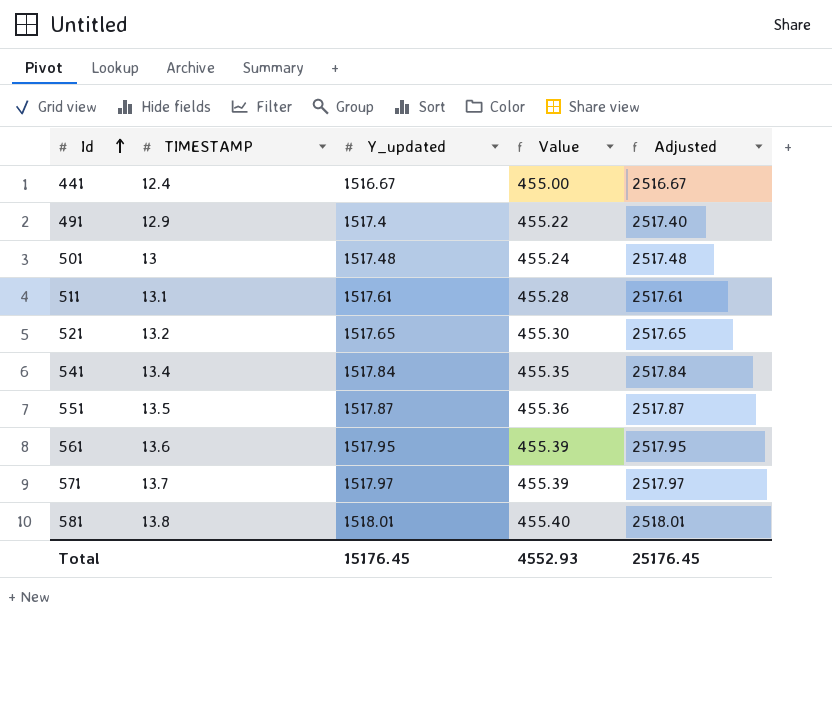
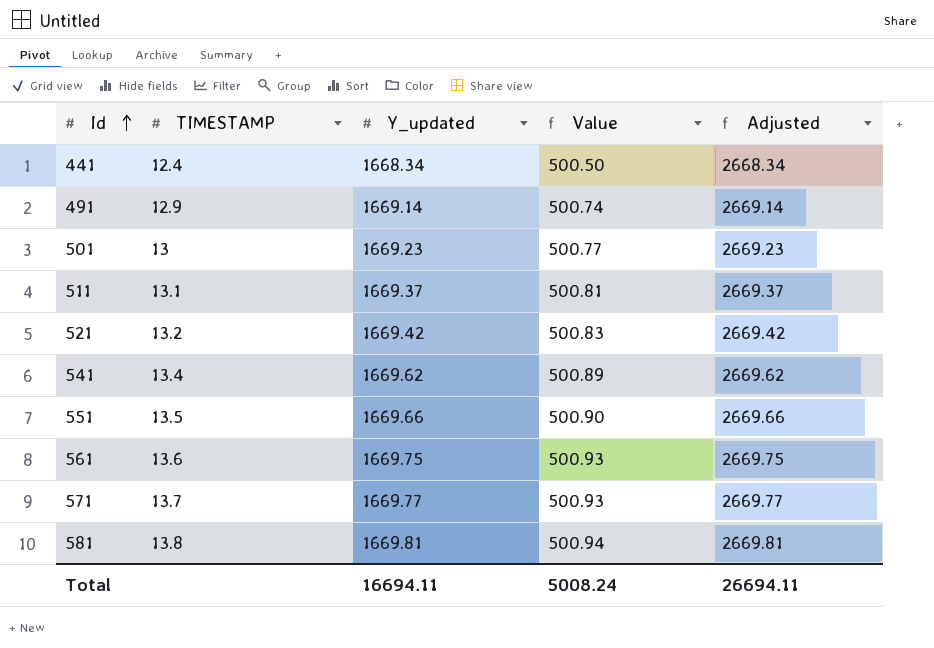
441 | Y_updated: 1516.67 -> 1668.34
441 | Value: 455.00 -> 500.50
441 | Adjusted: 2516.67 -> 2668.34
491 | Y_updated: 1517.4 -> 1669.14
491 | Value: 455.22 -> 500.74
491 | Adjusted: 2517.40 -> 2669.14
501 | Y_updated: 1517.48 -> 1669.23
501 | Value: 455.24 -> 500.77
501 | Adjusted: 2517.48 -> 2669.23
511 | Y_updated: 1517.61 -> 1669.37
511 | Value: 455.28 -> 500.81
511 | Adjusted: 2517.61 -> 2669.37
521 | Y_updated: 1517.65 -> 1669.42
521 | Value: 455.30 -> 500.83
521 | Adjusted: 2517.65 -> 2669.42
541 | Y_updated: 1517.84 -> 1669.62
541 | Value: 455.35 -> 500.89
541 | Adjusted: 2517.84 -> 2669.62
551 | Y_updated: 1517.87 -> 1669.66
551 | Value: 455.36 -> 500.90
551 | Adjusted: 2517.87 -> 2669.66
561 | Y_updated: 1517.95 -> 1669.75
561 | Value: 455.39 -> 500.93
561 | Adjusted: 2517.95 -> 2669.75
571 | Y_updated: 1517.97 -> 1669.77
571 | Value: 455.39 -> 500.93
571 | Adjusted: 2517.97 -> 2669.77
581 | Y_updated: 1518.01 -> 1669.81
581 | Value: 455.40 -> 500.94
581 | Adjusted: 2518.01 -> 2669.81
Total | Y_updated: 15176.45 -> 16694.11
Total | Value: 4552.93 -> 5008.24
Total | Adjusted: 25176.45 -> 26694.11

